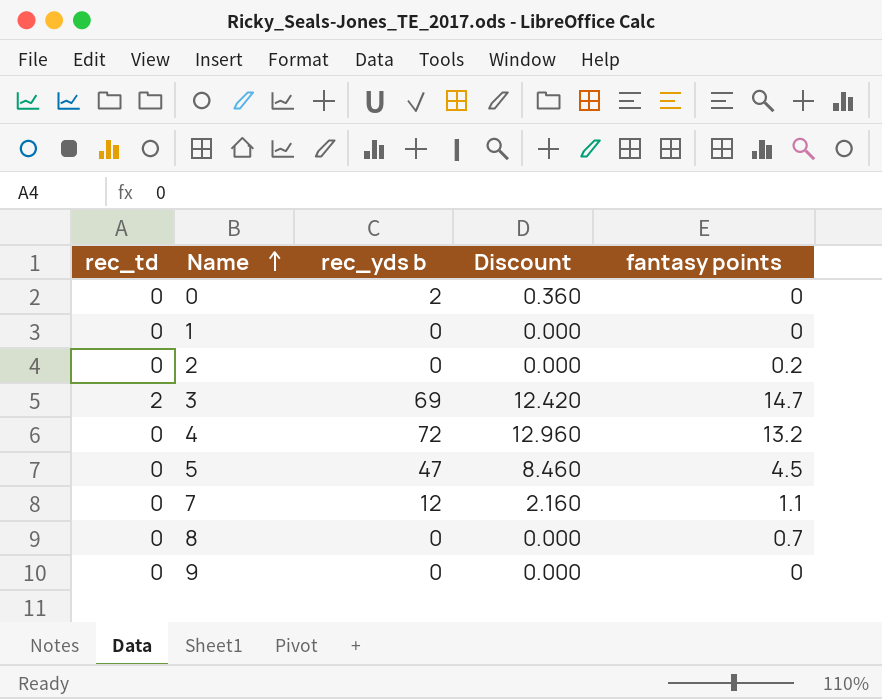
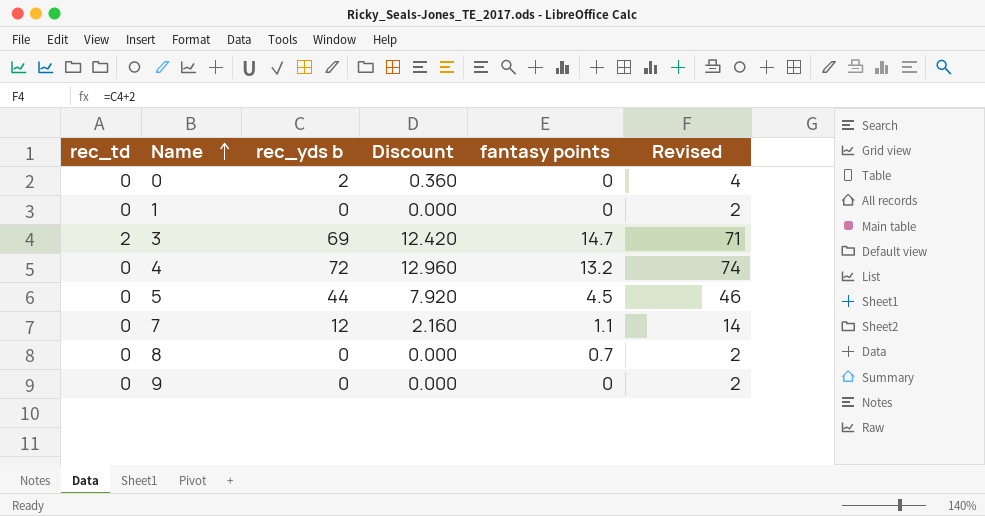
column Revised | formula: none -> [rec_yds b] + 2
row 2: 0 | 0 | 0.000 | 0.2 -> none
5 | rec_yds b: 47 -> 44
5 | Discount: 8.460 -> 7.920

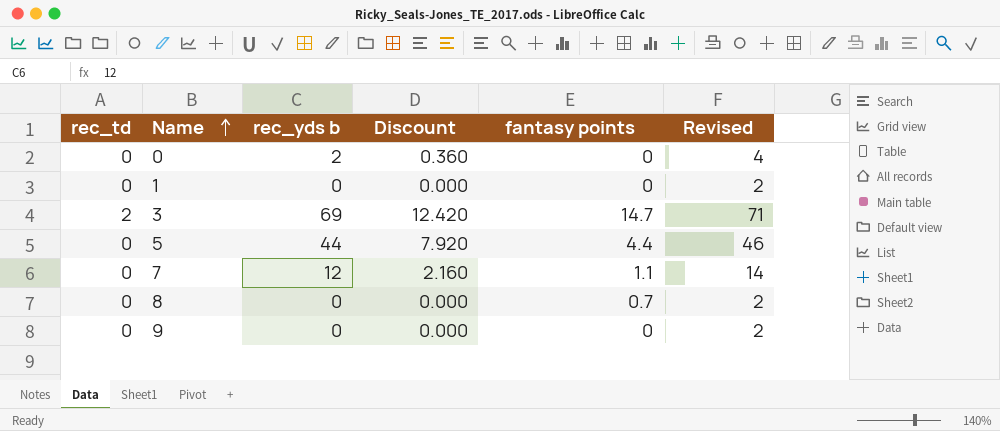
row 4: 0 | 72 | 12.960 | 13.2 | 74 -> none
5 | fantasy points: 4.5 -> 4.4

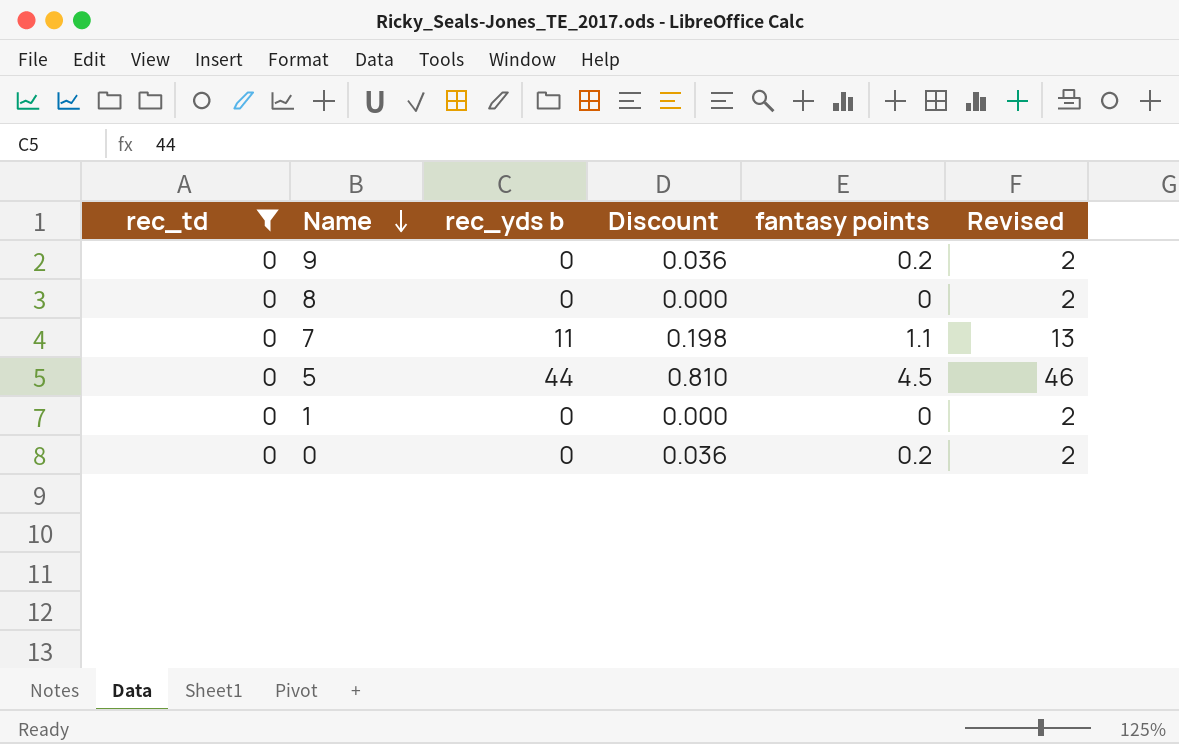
filter: none -> rec_td = 0
row order: Name ascending -> Name descending
column Discount | formula: [rec_yds b] * 0.18 -> [fantasy points] * 0.18
9 | fantasy points: 0 -> 0.2
8 | fantasy points: 0.7 -> 0
7 | rec_yds b: 12 -> 11
7 | Revised: 14 -> 13
5 | fantasy points: 4.4 -> 4.5
0 | rec_yds b: 2 -> 0
0 | fantasy points: 0 -> 0.2
0 | Revised: 4 -> 2

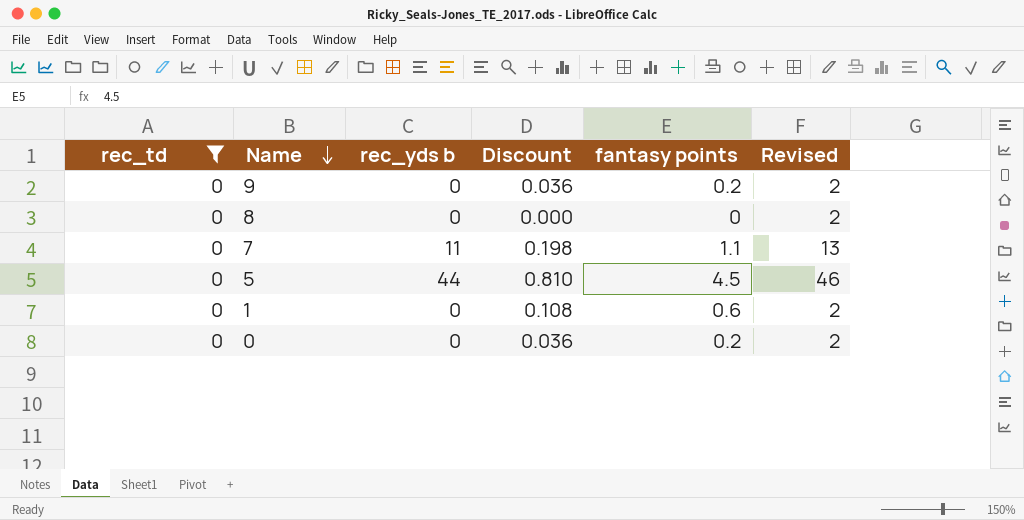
1 | Discount: 0.000 -> 0.108
1 | fantasy points: 0 -> 0.6

